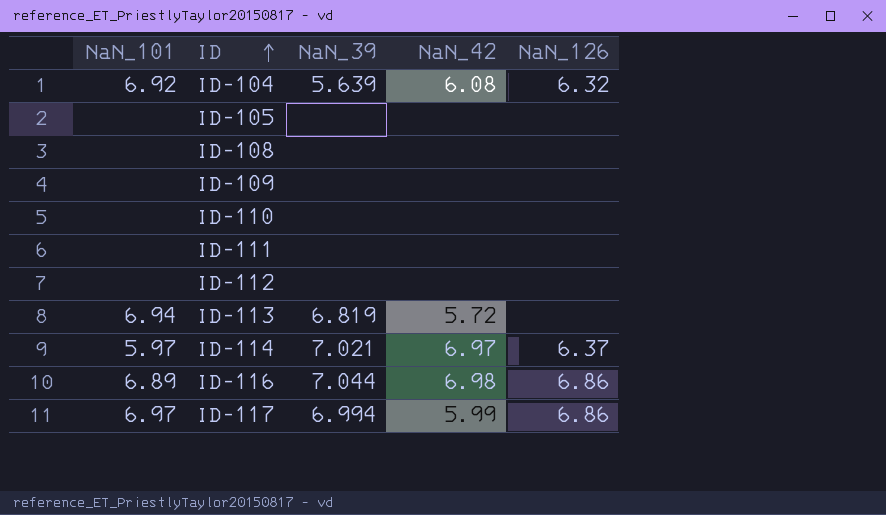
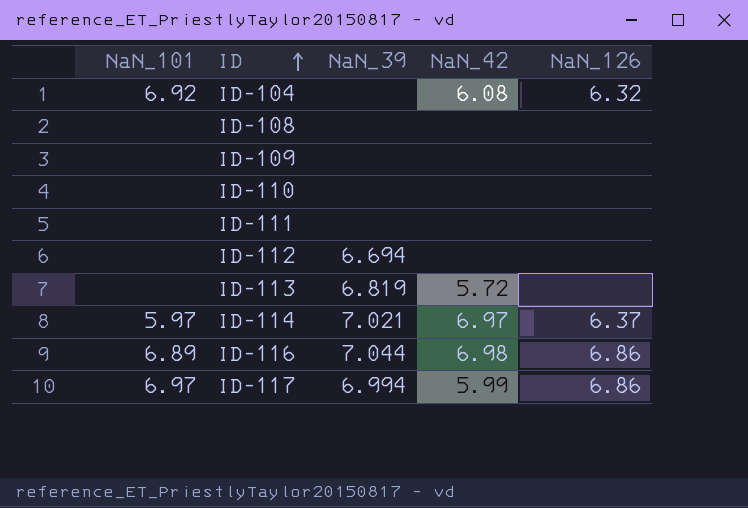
row ID-105: none | none | none | none -> none
ID-104 | NaN_39: 5.639 -> none
ID-112 | NaN_39: none -> 6.694
ID-113 | NaN_101: 6.94 -> none

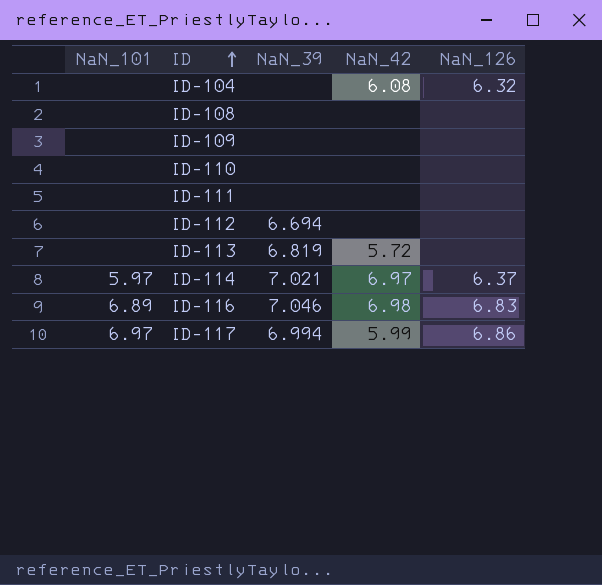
ID-104 | NaN_101: 6.92 -> none
ID-116 | NaN_39: 7.044 -> 7.046
ID-116 | NaN_126: 6.86 -> 6.83

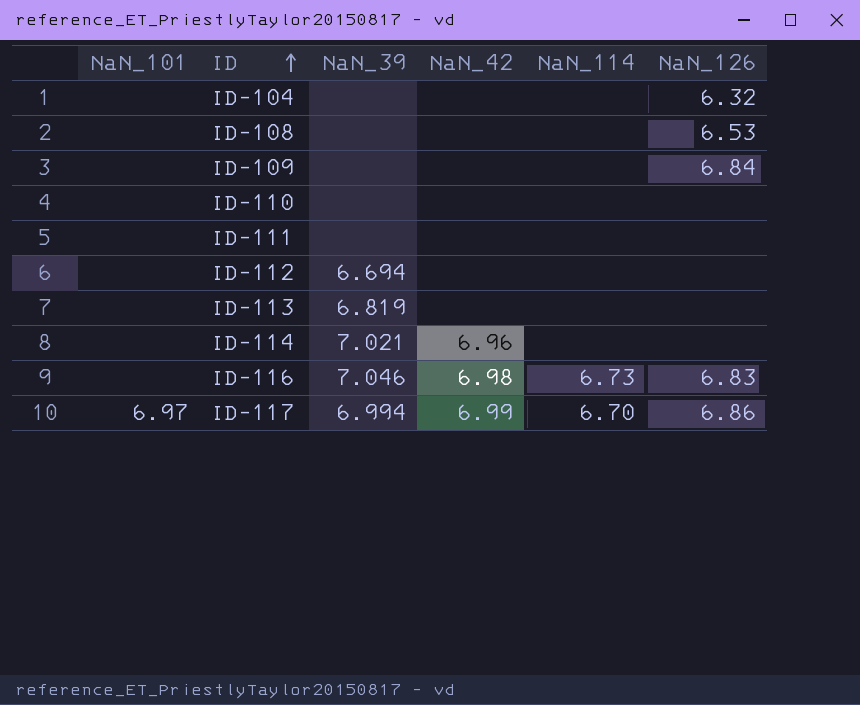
column NaN_114 | position: none -> 5
ID-104 | NaN_42: 6.08 -> none
ID-108 | NaN_126: none -> 6.53
ID-109 | NaN_126: none -> 6.84
ID-113 | NaN_42: 5.72 -> none
ID-114 | NaN_101: 5.97 -> none
ID-114 | NaN_42: 6.97 -> 6.96
ID-114 | NaN_126: 6.37 -> none
ID-116 | NaN_101: 6.89 -> none
ID-117 | NaN_42: 5.99 -> 6.99

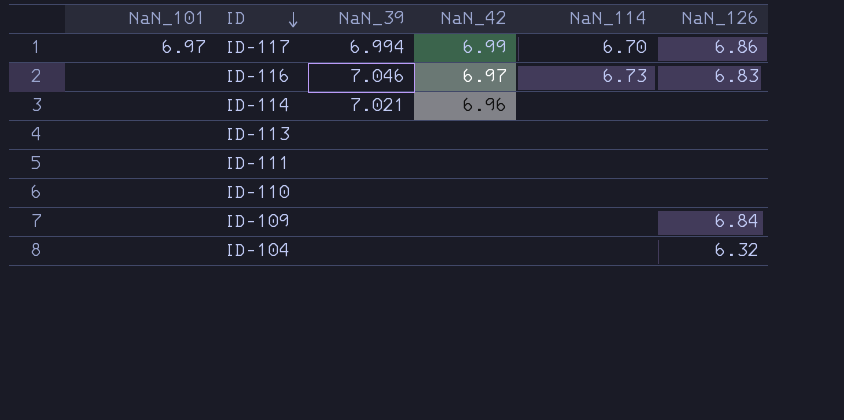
row order: ID ascending -> ID descending
row ID-108: none | none | none | none | 6.53 -> none
row ID-112: none | 6.694 | none | none | none -> none
ID-116 | NaN_42: 6.98 -> 6.97
ID-113 | NaN_39: 6.819 -> none

